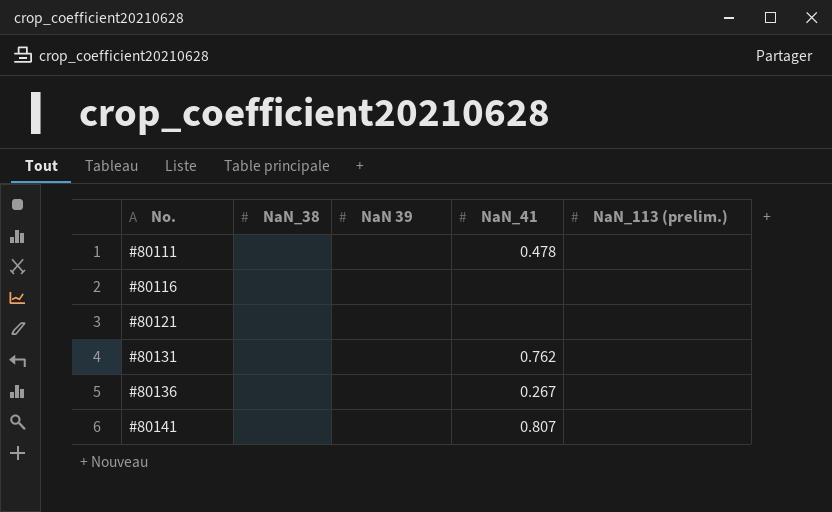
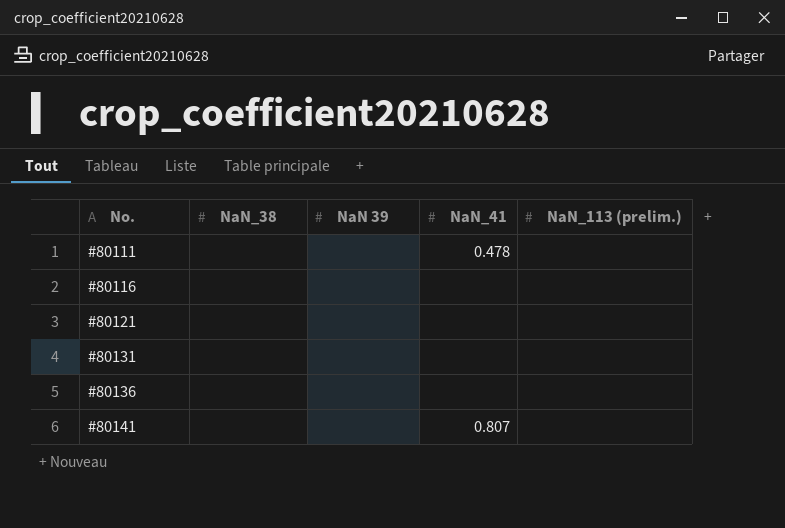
#80131 | NaN_41: 0.762 -> none
#80136 | NaN_41: 0.267 -> none

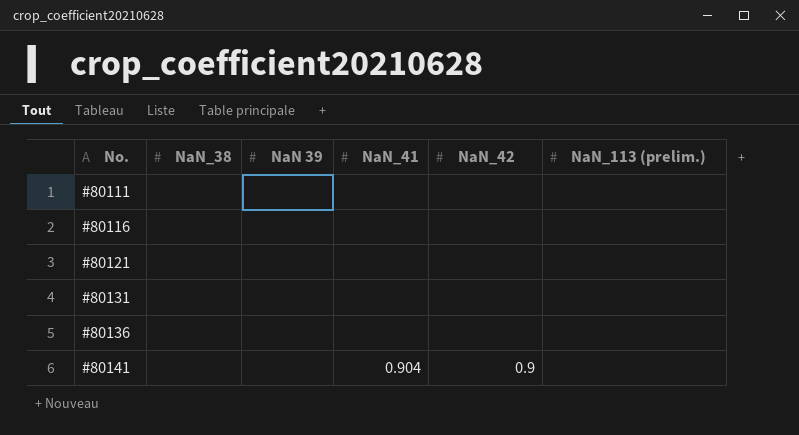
column NaN_42 | position: none -> 5
#80111 | NaN_41: 0.478 -> none
#80141 | NaN_41: 0.807 -> 0.904

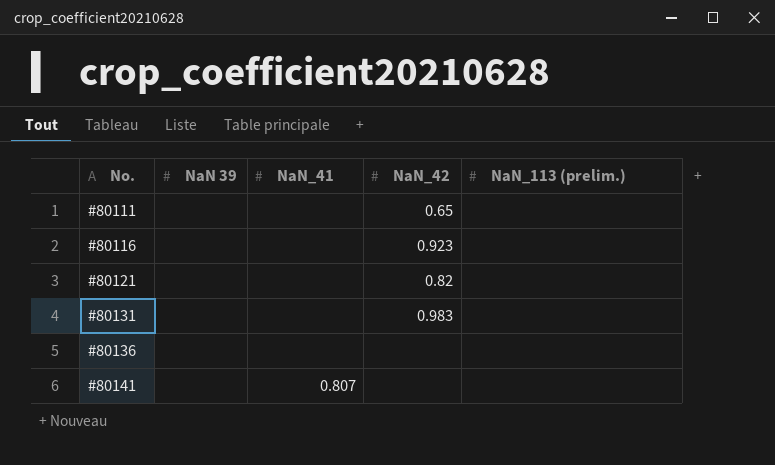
column NaN_38 | position: 2 -> none
#80111 | NaN_42: none -> 0.65
#80116 | NaN_42: none -> 0.923
#80121 | NaN_42: none -> 0.82
#80131 | NaN_42: none -> 0.983
#80141 | NaN_41: 0.904 -> 0.807
#80141 | NaN_42: 0.9 -> none

